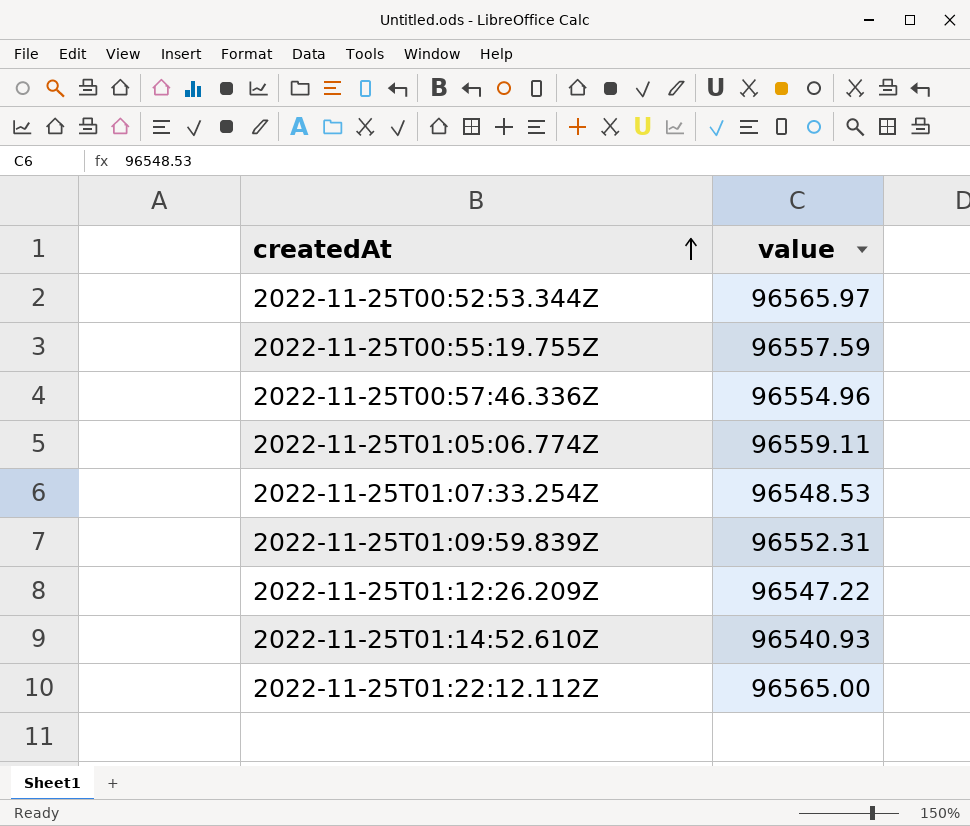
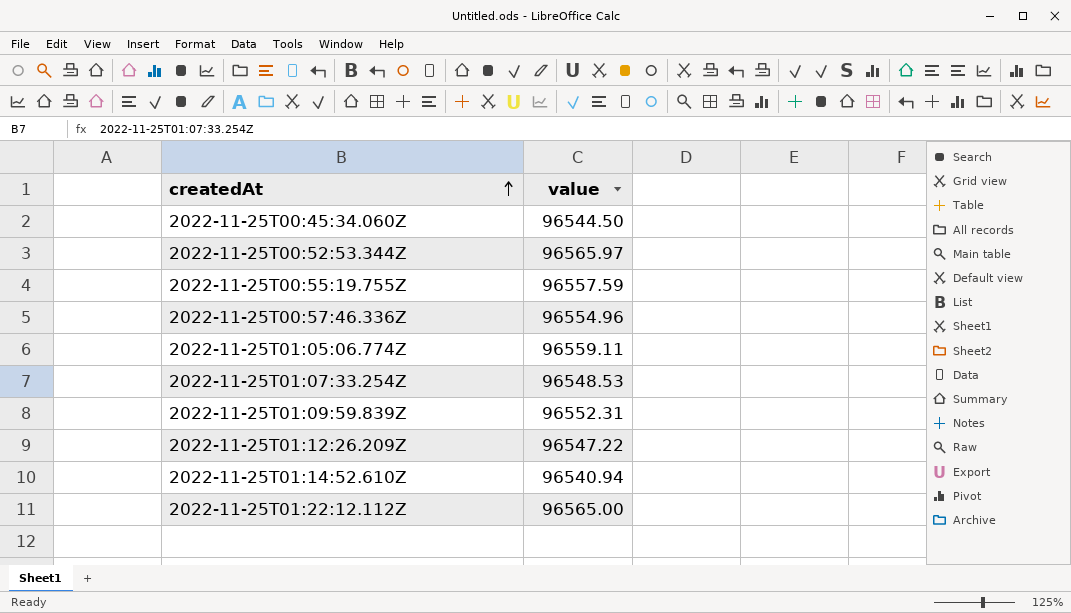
row 2022-11-25T00:45:34.060Z: none -> 96544.50
2022-11-25T01:14:52.610Z | value: 96540.93 -> 96540.94

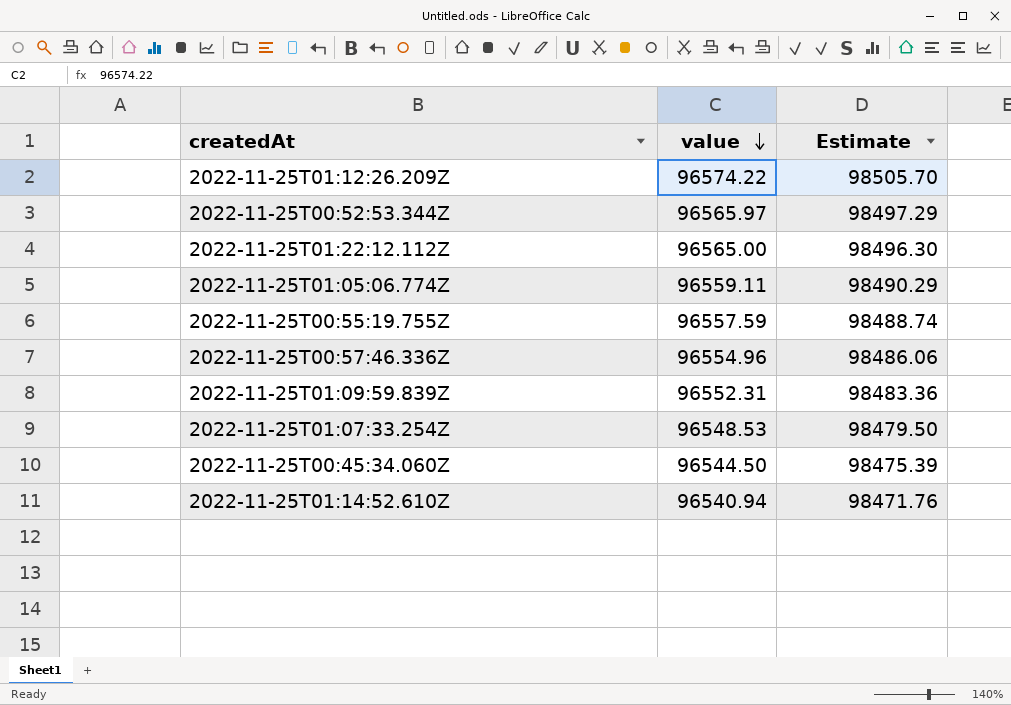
row order: createdAt ascending -> value descending
column Estimate | formula: none -> [value] * 1.02
2022-11-25T01:12:26.209Z | value: 96547.22 -> 96574.22

